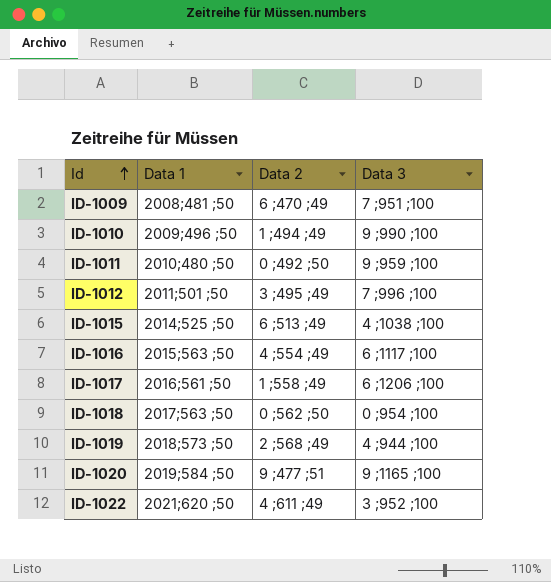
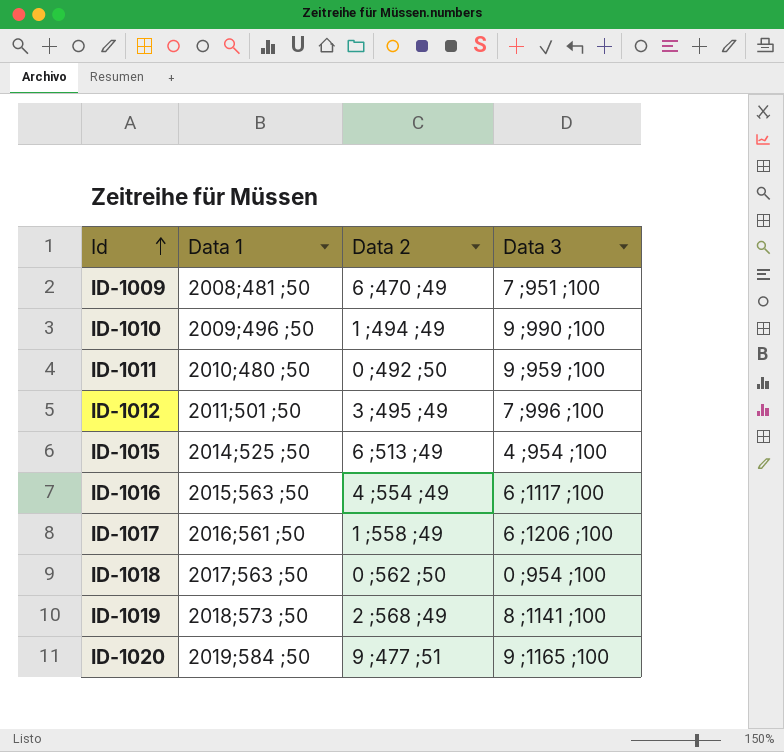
row ID-1022: 2021;620 ;50 | 4 ;611 ;49 | 3 ;952 ;100 -> none
ID-1015 | Data 3: 4 ;1038 ;100 -> 4 ;954 ;100
ID-1019 | Data 3: 4 ;944 ;100 -> 8 ;1141 ;100

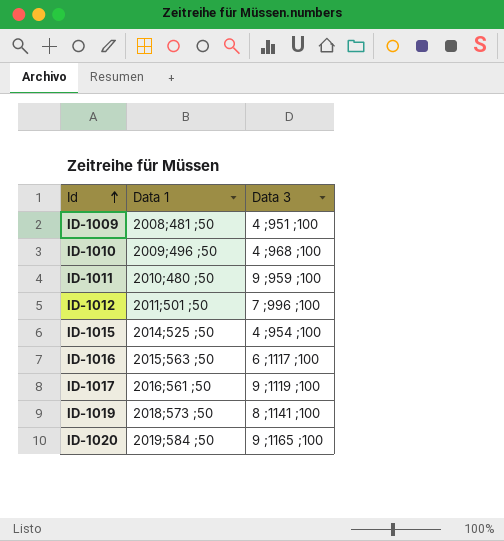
column Data 2 | position: 3 -> none
row ID-1018: 2017;563 ;50 | 0 ;562 ;50 | 0 ;954 ;100 -> none
ID-1009 | Data 3: 7 ;951 ;100 -> 4 ;951 ;100
ID-1010 | Data 3: 9 ;990 ;100 -> 4 ;968 ;100
ID-1017 | Data 3: 6 ;1206 ;100 -> 9 ;1119 ;100

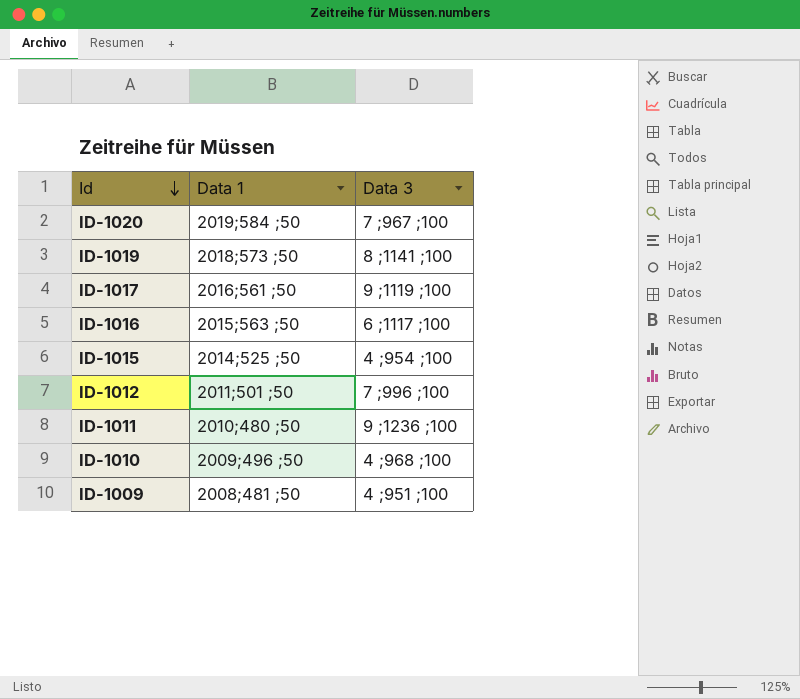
row order: Id ascending -> Id descending
ID-1020 | Data 3: 9 ;1165 ;100 -> 7 ;967 ;100
ID-1011 | Data 3: 9 ;959 ;100 -> 9 ;1236 ;100

